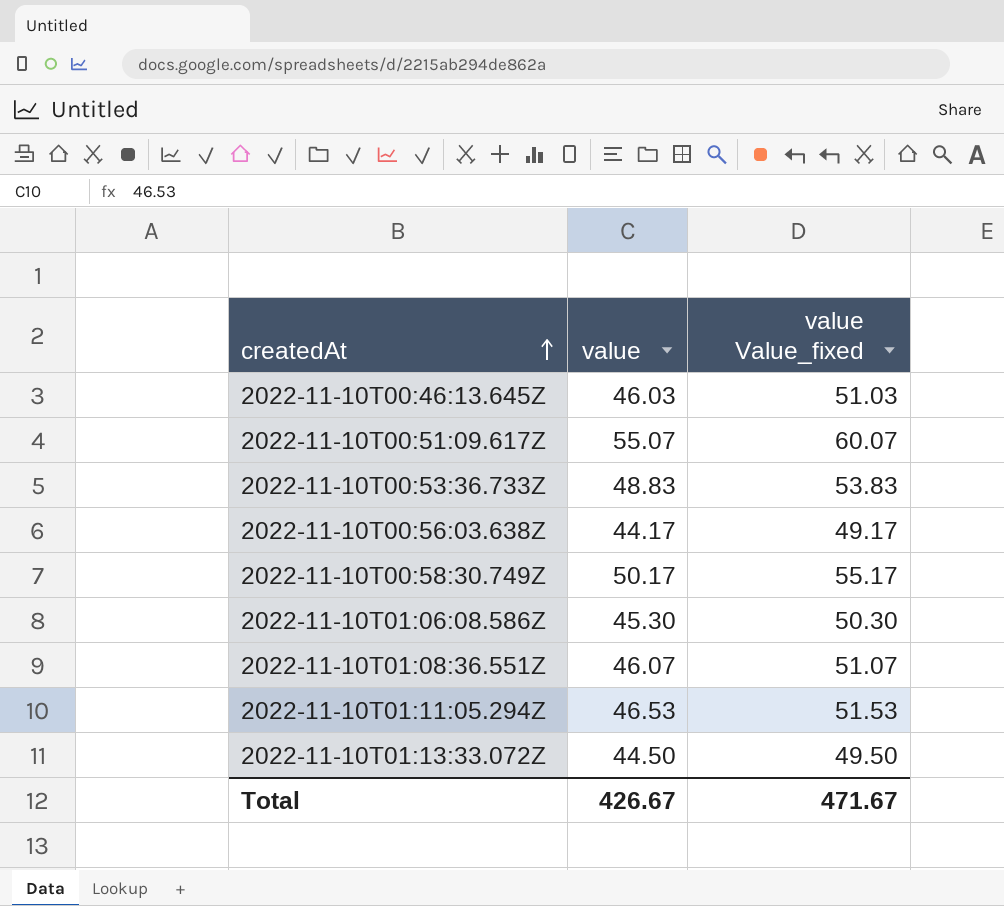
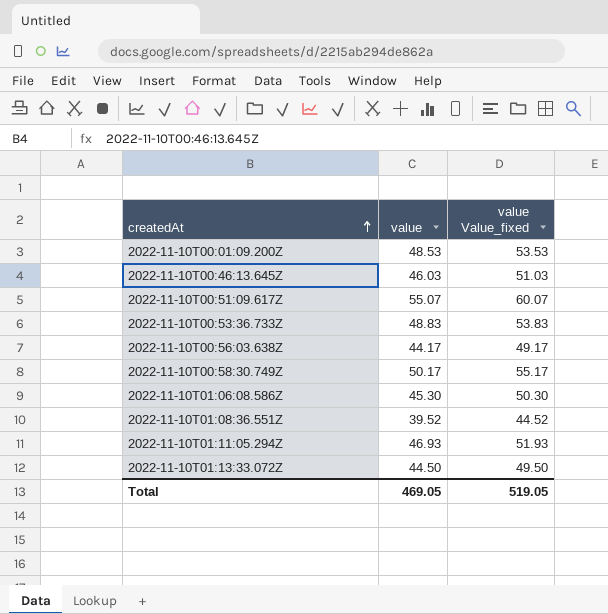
row 2022-11-10T00:01:09.200Z: none -> 48.53 | 53.53
2022-11-10T01:08:36.551Z | value: 46.07 -> 39.52
2022-11-10T01:08:36.551Z | value Value_fixed: 51.07 -> 44.52
2022-11-10T01:11:05.294Z | value: 46.53 -> 46.93
2022-11-10T01:11:05.294Z | value Value_fixed: 51.53 -> 51.93
Total | value: 426.67 -> 469.05
Total | value Value_fixed: 471.67 -> 519.05

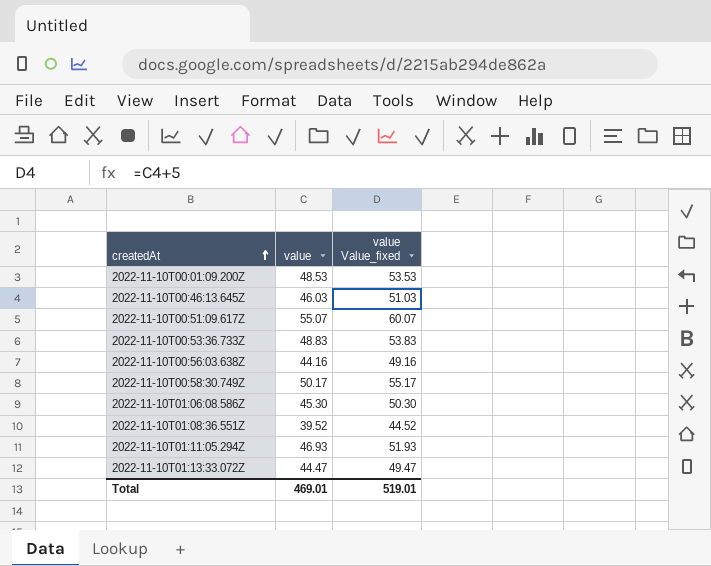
2022-11-10T00:56:03.638Z | value: 44.17 -> 44.16
2022-11-10T00:56:03.638Z | value Value_fixed: 49.17 -> 49.16
2022-11-10T01:13:33.072Z | value: 44.50 -> 44.47
2022-11-10T01:13:33.072Z | value Value_fixed: 49.50 -> 49.47
Total | value: 469.05 -> 469.01
Total | value Value_fixed: 519.05 -> 519.01

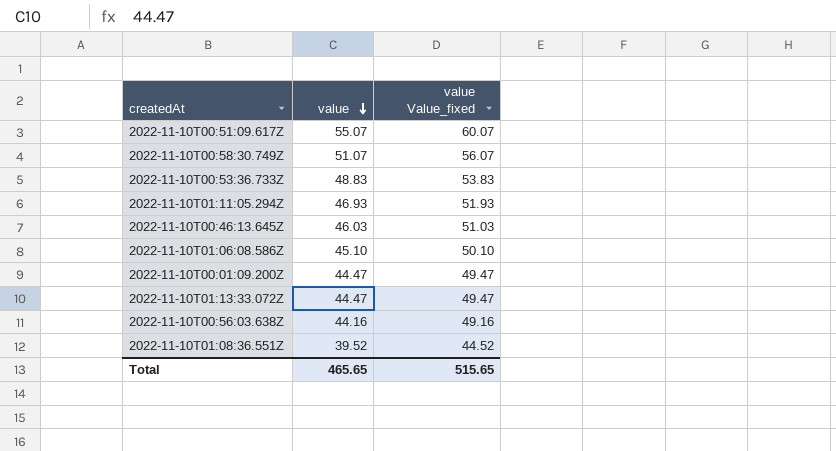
row order: createdAt ascending -> value descending
2022-11-10T00:58:30.749Z | value: 50.17 -> 51.07
2022-11-10T00:58:30.749Z | value Value_fixed: 55.17 -> 56.07
2022-11-10T01:06:08.586Z | value: 45.30 -> 45.10
2022-11-10T01:06:08.586Z | value Value_fixed: 50.30 -> 50.10
2022-11-10T00:01:09.200Z | value: 48.53 -> 44.47
2022-11-10T00:01:09.200Z | value Value_fixed: 53.53 -> 49.47
Total | value: 469.01 -> 465.65
Total | value Value_fixed: 519.01 -> 515.65

